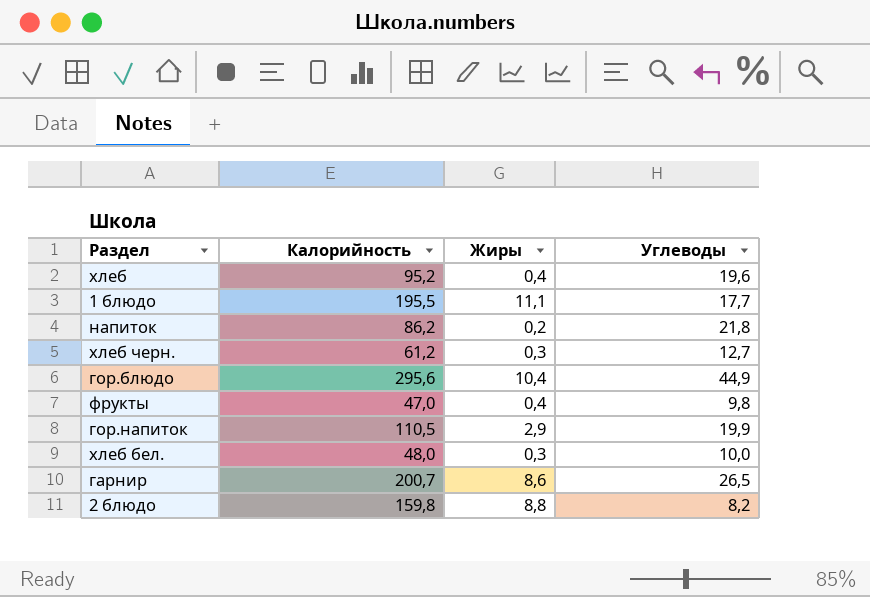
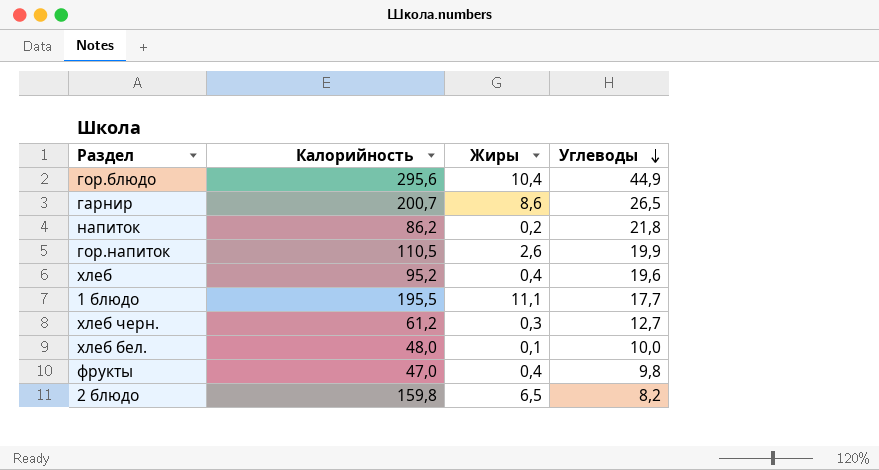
row order: none -> Углеводы descending
гор.напиток | Жиры: 2,9 -> 2,6
хлеб бел. | Жиры: 0,3 -> 0,1
2 блюдо | Жиры: 8,8 -> 6,5

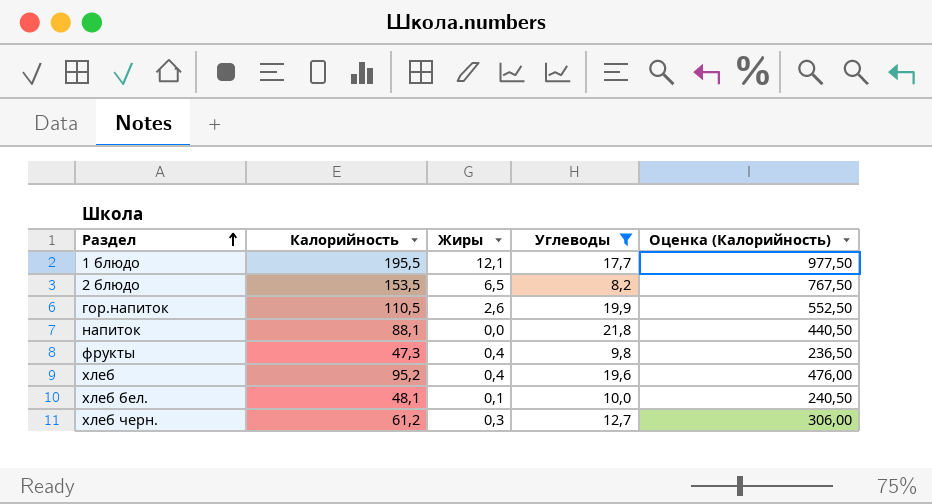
filter: none -> Углеводы <= 21,8
row order: Углеводы descending -> Раздел ascending
column Оценка (Калорийность) | formula: none -> [Калорийность] * 5
1 блюдо | Жиры: 11,1 -> 12,1
2 блюдо | Калорийность: 159,8 -> 153,5
напиток | Калорийность: 86,2 -> 88,1
напиток | Жиры: 0,2 -> 0,0
фрукты | Калорийность: 47,0 -> 47,3
хлеб бел. | Калорийность: 48,0 -> 48,1

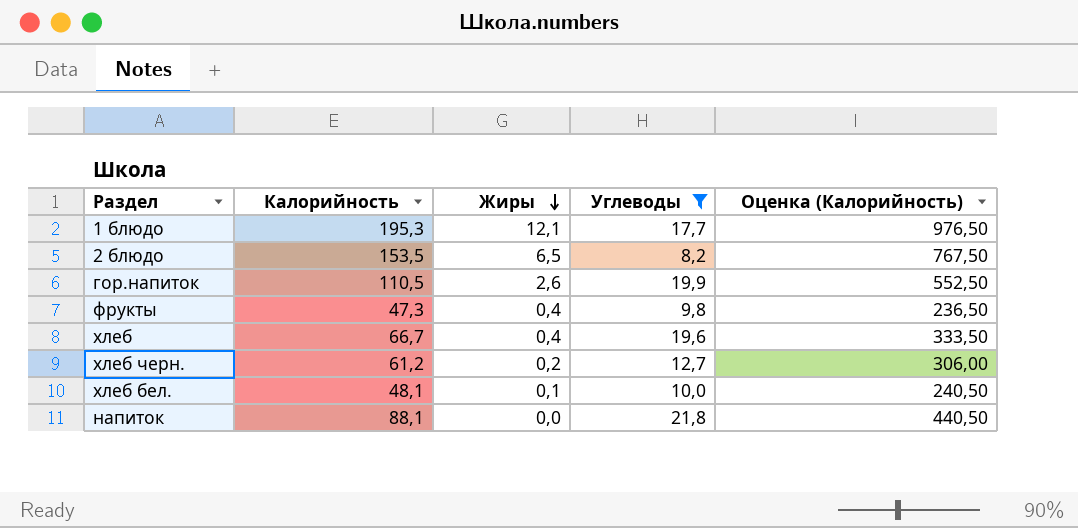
row order: Раздел ascending -> Жиры descending
1 блюдо | Калорийность: 195,5 -> 195,3
1 блюдо | Оценка (Калорийность): 977,50 -> 976,50
хлеб | Калорийность: 95,2 -> 66,7
хлеб | Оценка (Калорийность): 476,00 -> 333,50
хлеб черн. | Жиры: 0,3 -> 0,2

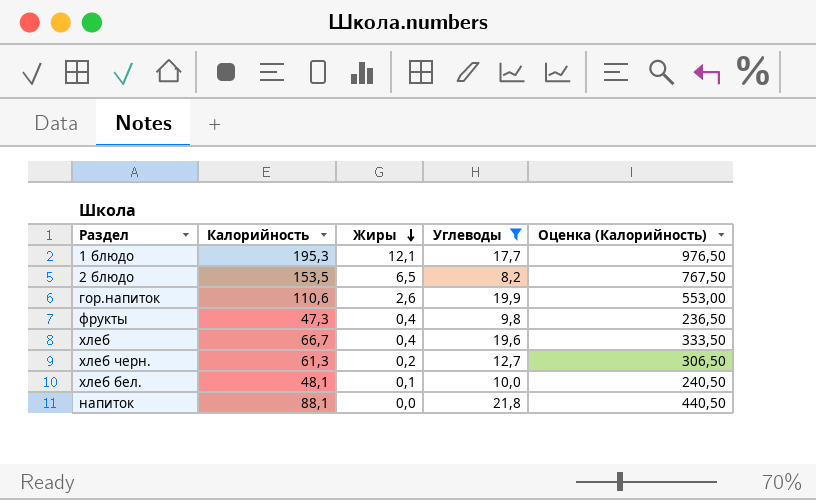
гор.напиток | Калорийность: 110,5 -> 110,6
гор.напиток | Оценка (Калорийность): 552,50 -> 553,00
хлеб черн. | Калорийность: 61,2 -> 61,3
хлеб черн. | Оценка (Калорийность): 306,00 -> 306,50

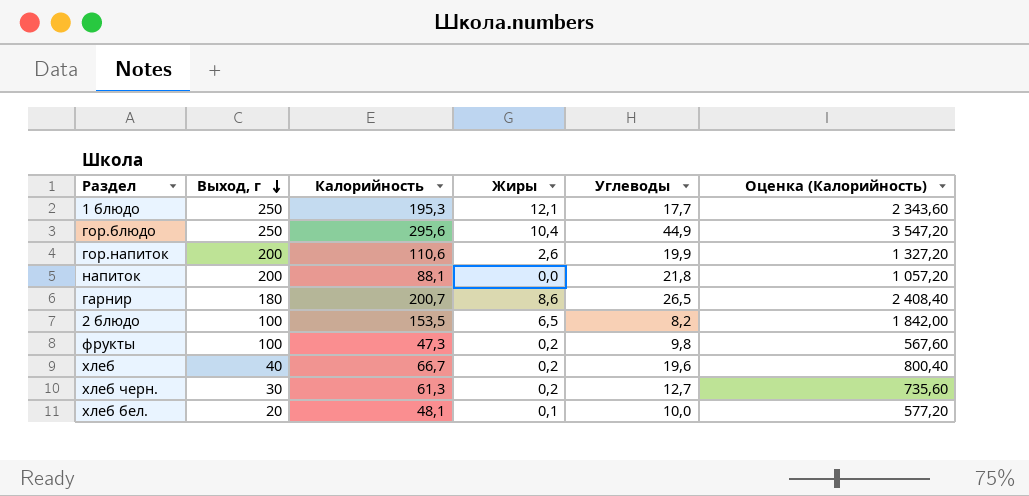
filter: Углеводы <= 21,8 -> none
row order: Жиры descending -> Выход, г descending
column Выход, г | position: none -> 2
column Оценка (Калорийность) | formula: [Калорийность] * 5 -> [Калорийность] * 12
фрукты | Жиры: 0,4 -> 0,2
хлеб | Жиры: 0,4 -> 0,2

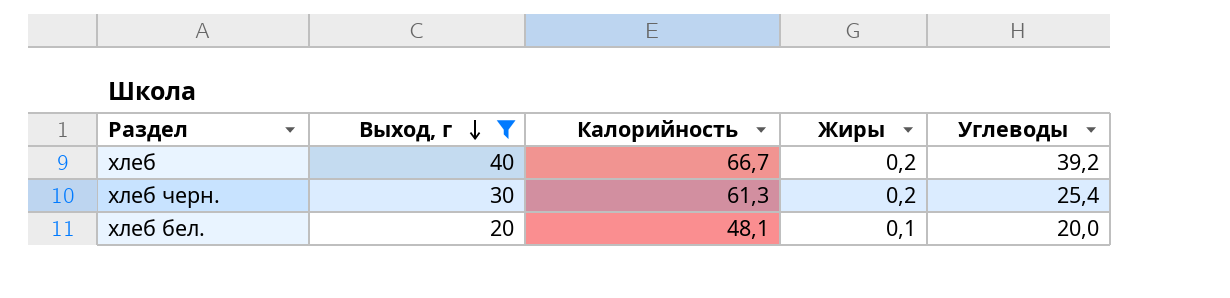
filter: none -> Выход, г <= 40
column Оценка (Калорийность) | formula: [Калорийность] * 12 -> none
хлеб | Углеводы: 19,6 -> 39,2
хлеб черн. | Углеводы: 12,7 -> 25,4
хлеб бел. | Углеводы: 10,0 -> 20,0

